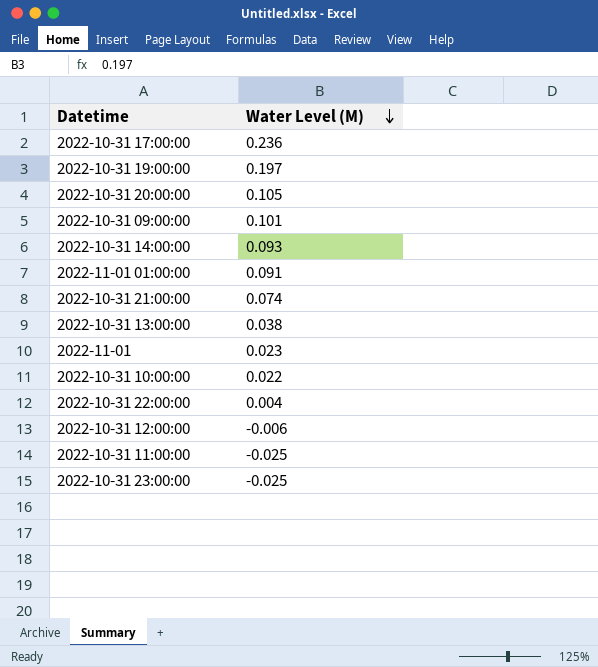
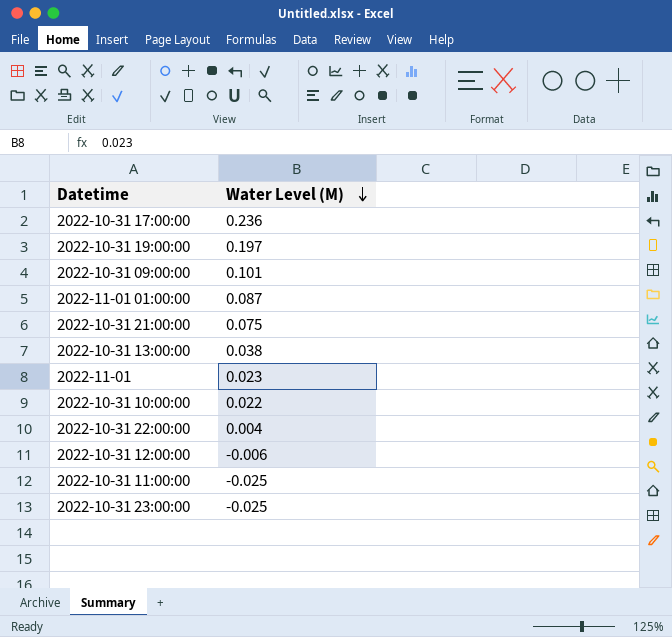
row 2022-10-31 20:00:00: 0.105 -> none
row 2022-10-31 14:00:00: 0.093 -> none
2022-11-01 01:00:00 | Water Level (M): 0.091 -> 0.087
2022-10-31 21:00:00 | Water Level (M): 0.074 -> 0.075

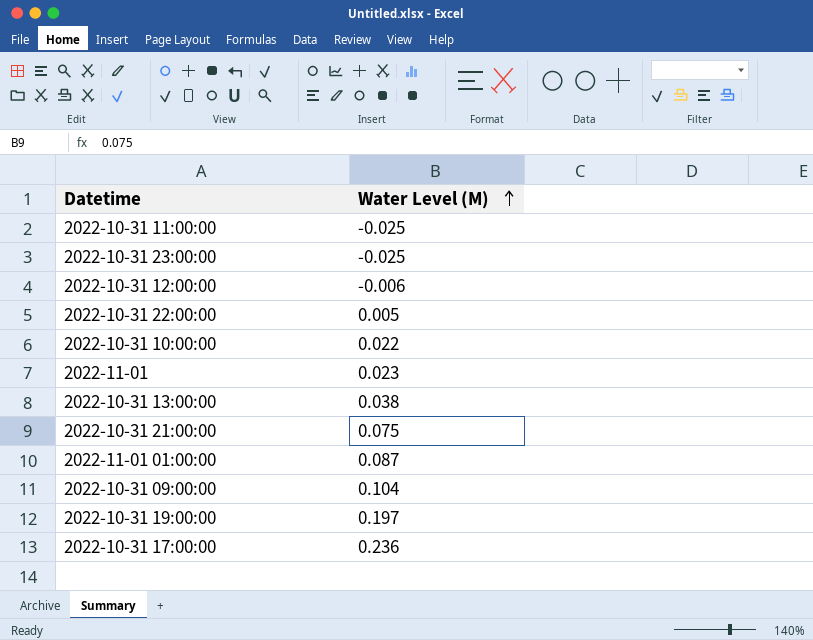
row order: Water Level (M) descending -> Water Level (M) ascending
2022-10-31 22:00:00 | Water Level (M): 0.004 -> 0.005
2022-10-31 09:00:00 | Water Level (M): 0.101 -> 0.104

